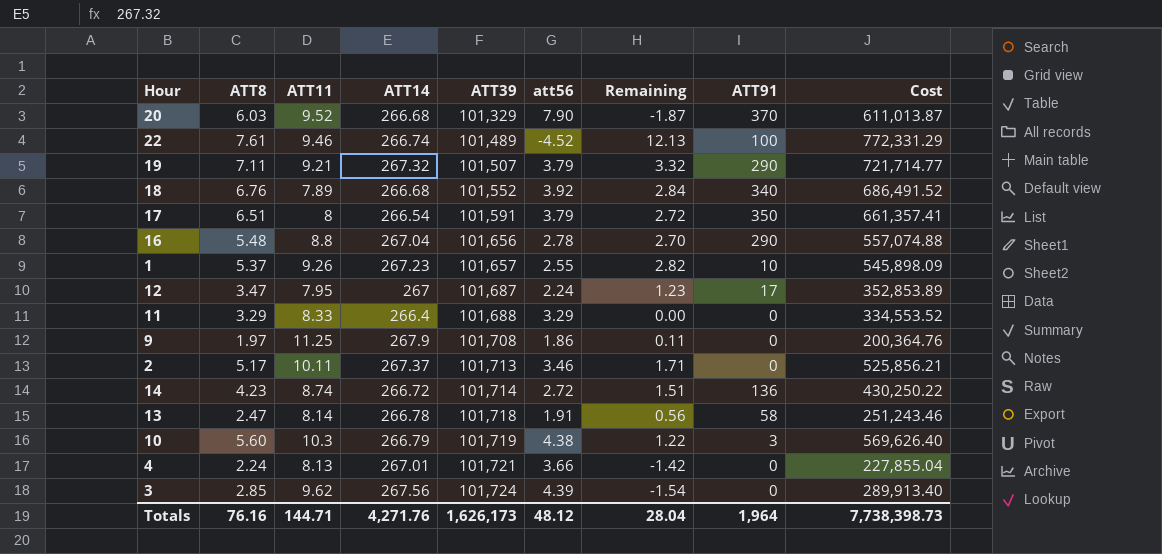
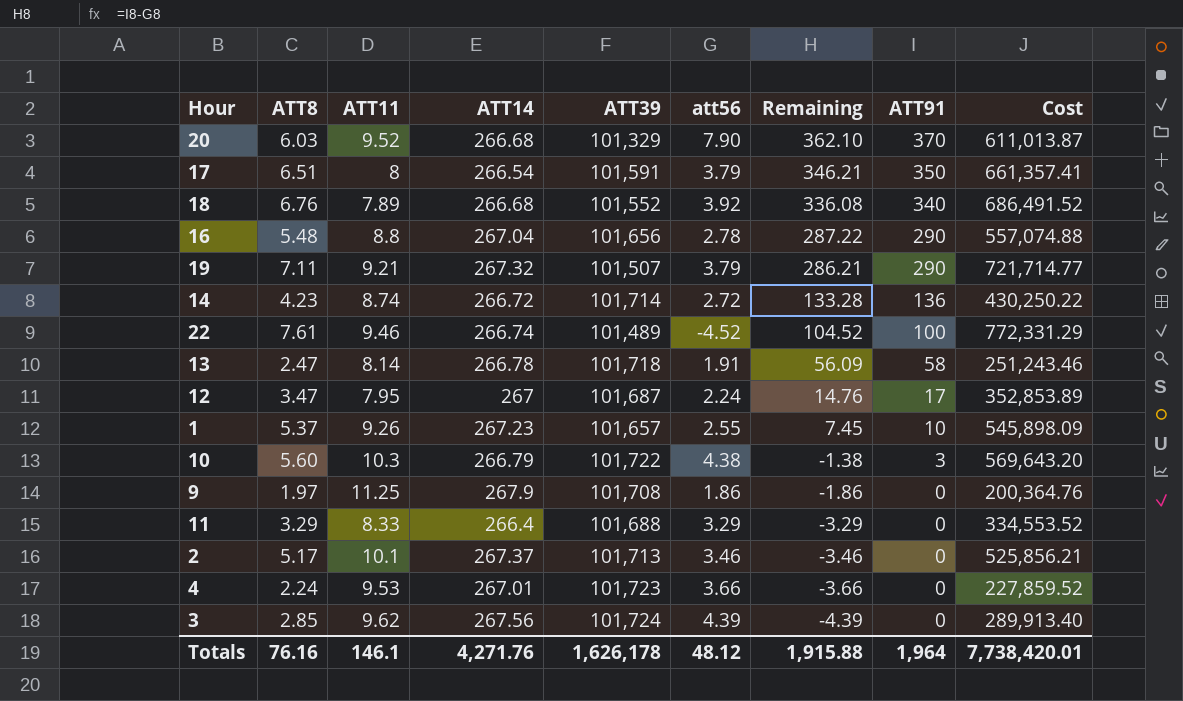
row order: ATT39 ascending -> Remaining descending
column Remaining | formula: [ATT8] - [att56] -> [ATT91] - [att56]
10 | ATT39: 101,719 -> 101,722
10 | Cost: 569,626.40 -> 569,643.20
2 | ATT11: 10.11 -> 10.1
4 | ATT11: 8.13 -> 9.53
4 | ATT39: 101,721 -> 101,723
4 | Cost: 227,855.04 -> 227,859.52
Totals | ATT11: 144.71 -> 146.1
Totals | ATT39: 1,626,173 -> 1,626,178
Totals | Remaining: 28.04 -> 1,915.88
Totals | Cost: 7,738,398.73 -> 7,738,420.01

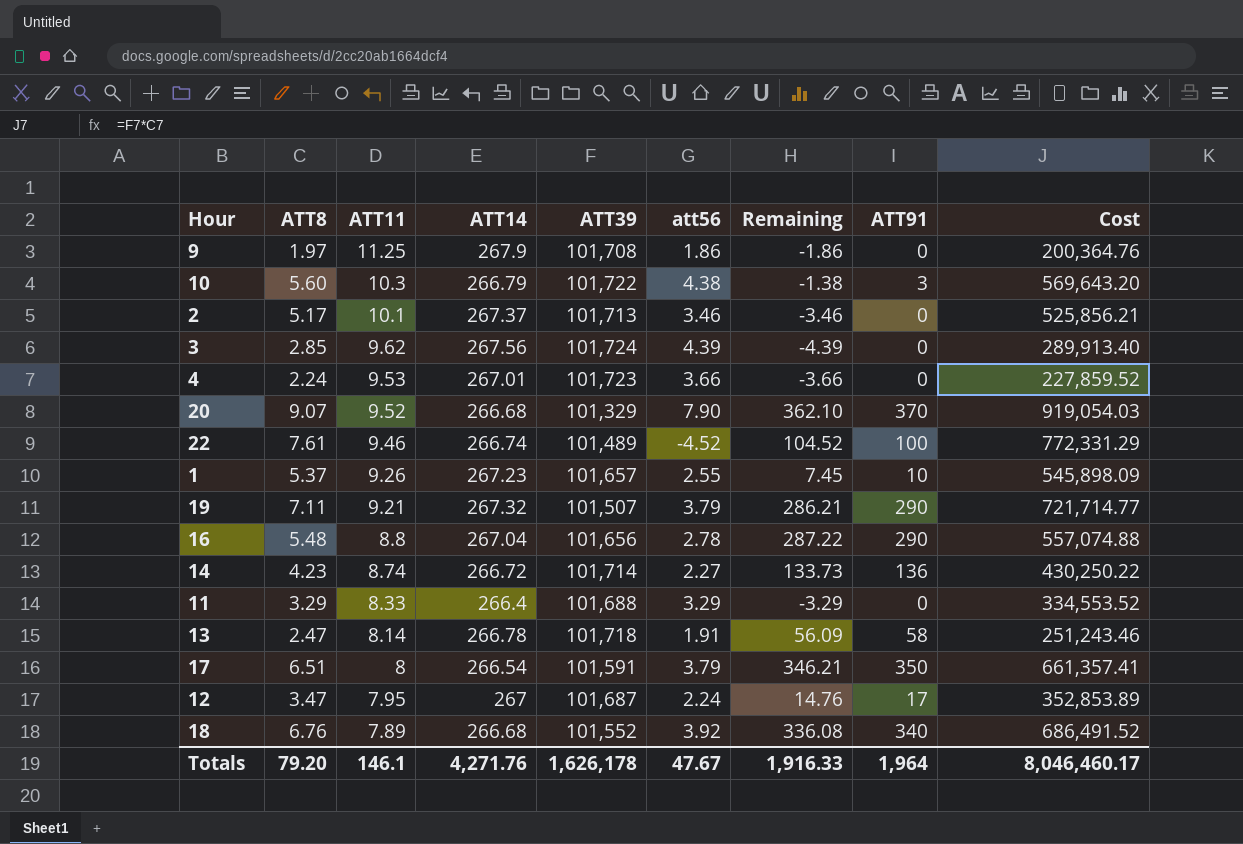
row order: Remaining descending -> ATT11 descending
20 | ATT8: 6.03 -> 9.07
20 | Cost: 611,013.87 -> 919,054.03
14 | att56: 2.72 -> 2.27
14 | Remaining: 133.28 -> 133.73
Totals | ATT8: 76.16 -> 79.20
Totals | att56: 48.12 -> 47.67
Totals | Remaining: 1,915.88 -> 1,916.33
Totals | Cost: 7,738,420.01 -> 8,046,460.17

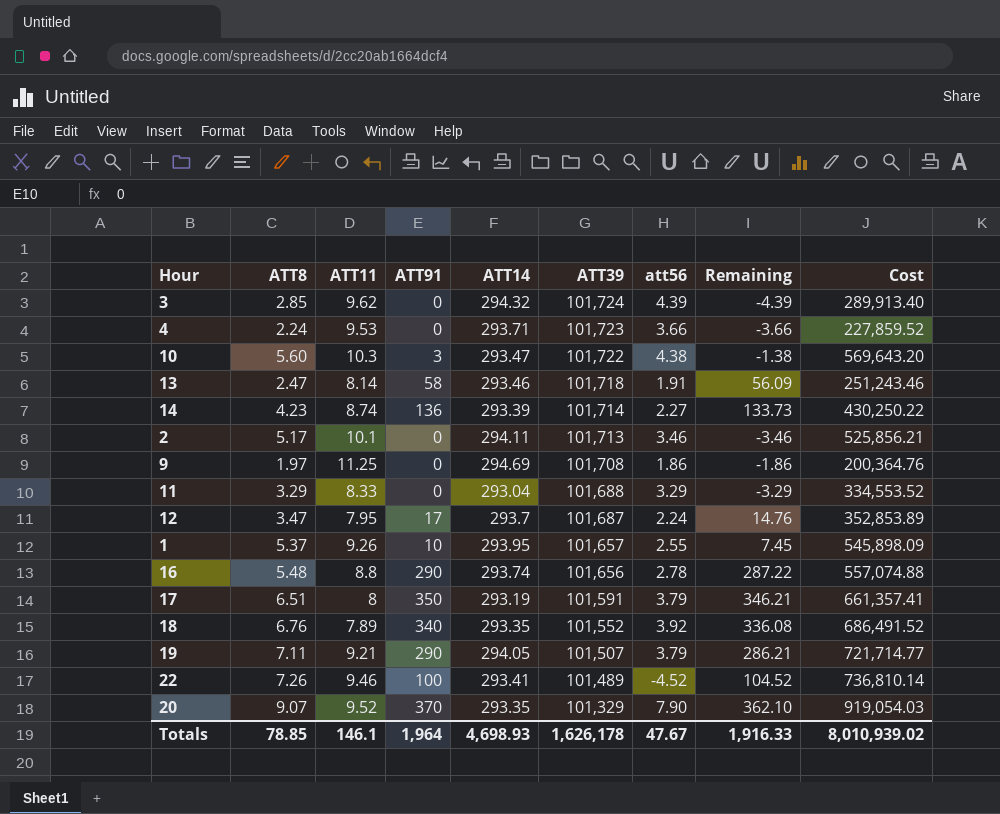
row order: ATT11 descending -> ATT39 descending
column ATT91 | position: 8 -> 4
3 | ATT14: 267.56 -> 294.32
4 | ATT14: 267.01 -> 293.71
10 | ATT14: 266.79 -> 293.47
13 | ATT14: 266.78 -> 293.46
14 | ATT14: 266.72 -> 293.39
2 | ATT14: 267.37 -> 294.11
9 | ATT14: 267.9 -> 294.69
11 | ATT14: 266.4 -> 293.04
12 | ATT14: 267 -> 293.7
1 | ATT14: 267.23 -> 293.95
16 | ATT14: 267.04 -> 293.74
17 | ATT14: 266.54 -> 293.19
18 | ATT14: 266.68 -> 293.35
19 | ATT14: 267.32 -> 294.05
22 | ATT8: 7.61 -> 7.26
22 | ATT14: 266.74 -> 293.41
22 | Cost: 772,331.29 -> 736,810.14
20 | ATT14: 266.68 -> 293.35
Totals | ATT8: 79.20 -> 78.85
Totals | ATT14: 4,271.76 -> 4,698.93
Totals | Cost: 8,046,460.17 -> 8,010,939.02

